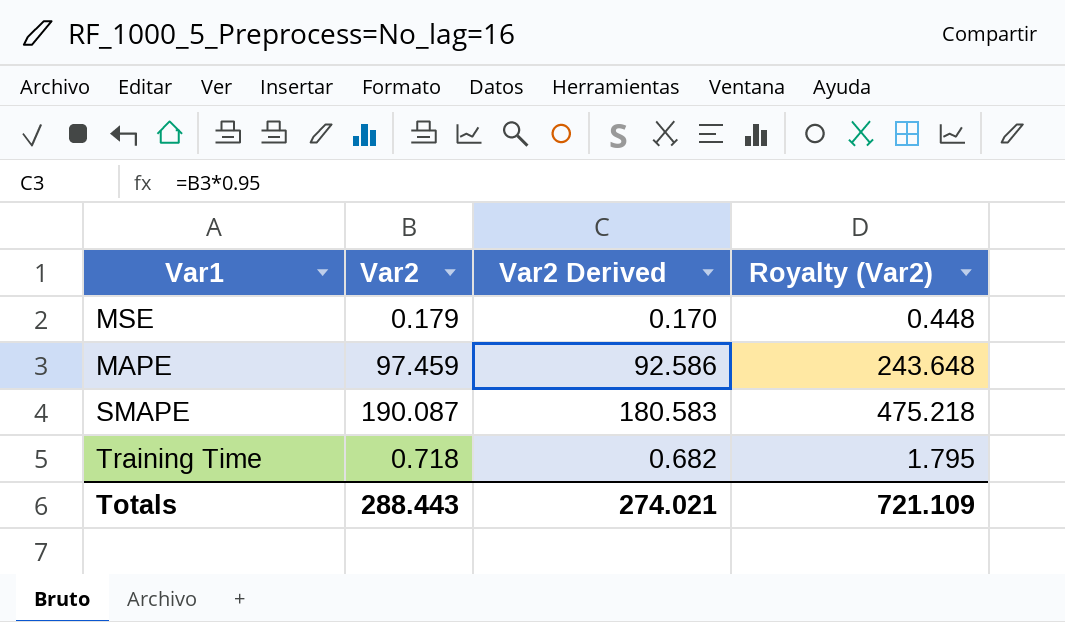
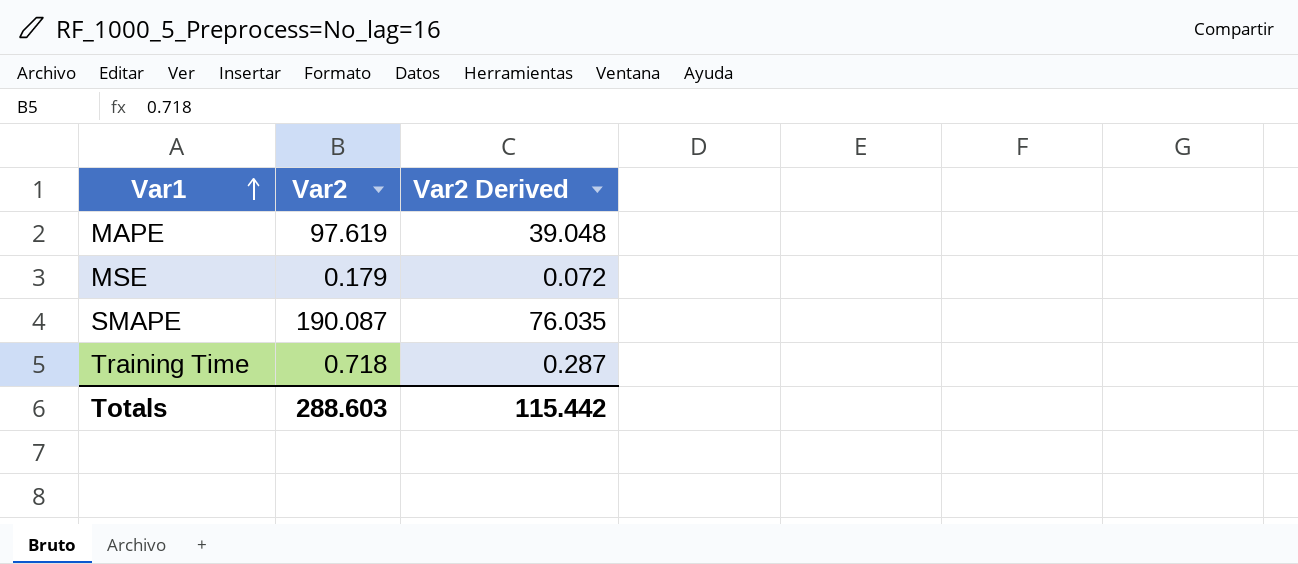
row order: none -> Var1 ascending
column Royalty (Var2) | formula: [Var2] * 2.5 -> none
column Var2 Derived | formula: [Var2] * 0.95 -> [Var2] * 0.4
MAPE | Var2: 97.459 -> 97.619
Totals | Var2: 288.443 -> 288.603
Totals | Var2 Derived: 274.021 -> 115.442

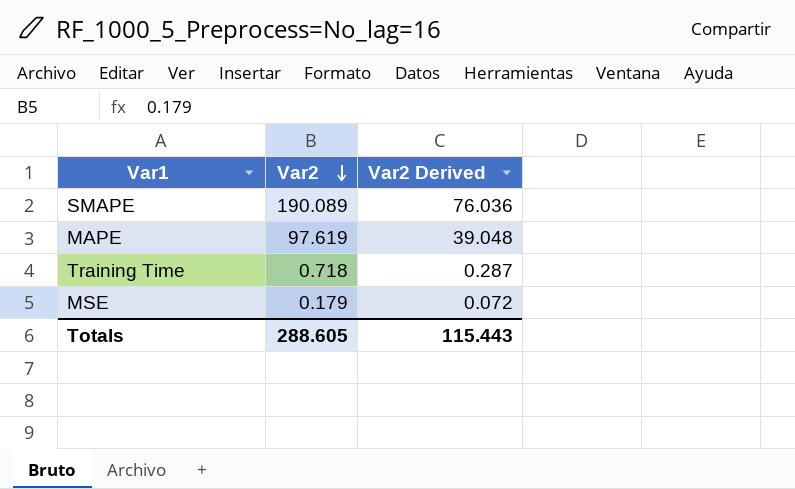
row order: Var1 ascending -> Var2 descending
SMAPE | Var2: 190.087 -> 190.089
SMAPE | Var2 Derived: 76.035 -> 76.036
Totals | Var2: 288.603 -> 288.605
Totals | Var2 Derived: 115.442 -> 115.443

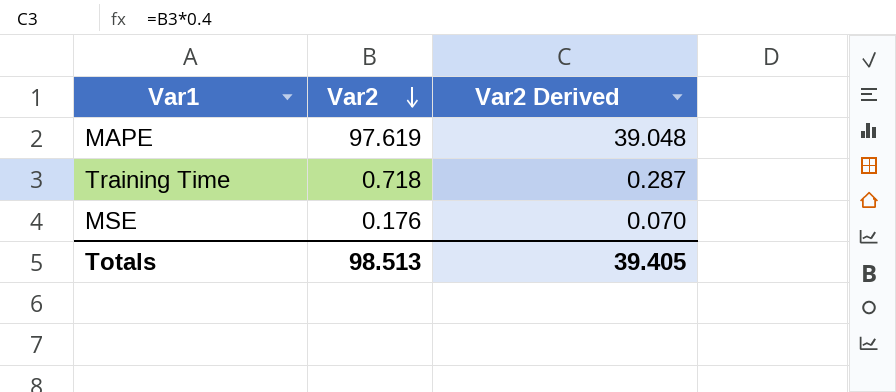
row SMAPE: 190.089 | 76.036 -> none
MSE | Var2: 0.179 -> 0.176
MSE | Var2 Derived: 0.072 -> 0.070
Totals | Var2: 288.605 -> 98.513
Totals | Var2 Derived: 115.443 -> 39.405

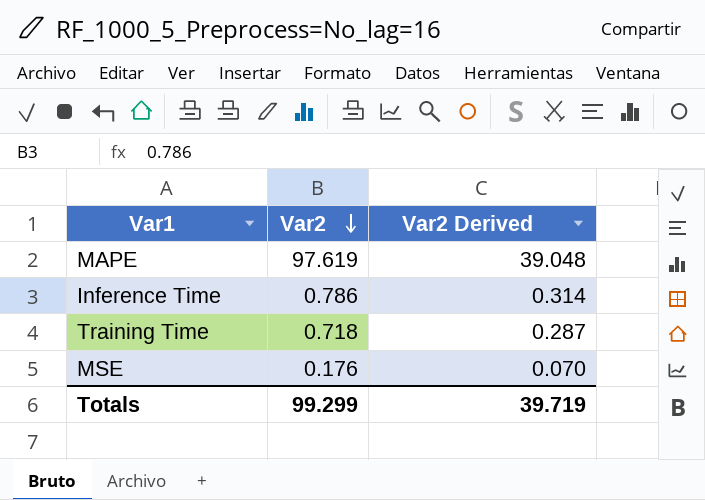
row Inference Time: none -> 0.786 | 0.314
Totals | Var2: 98.513 -> 99.299
Totals | Var2 Derived: 39.405 -> 39.719

